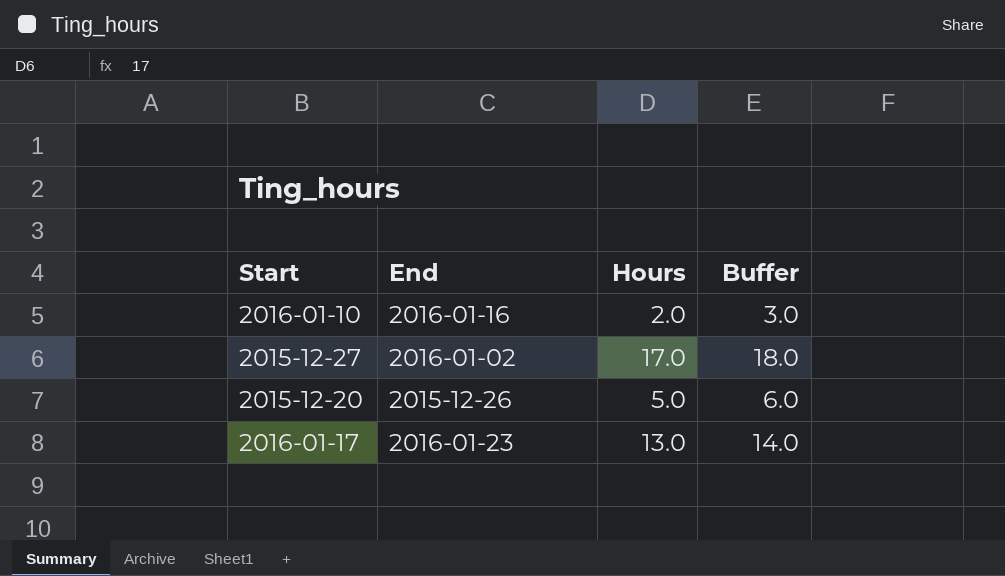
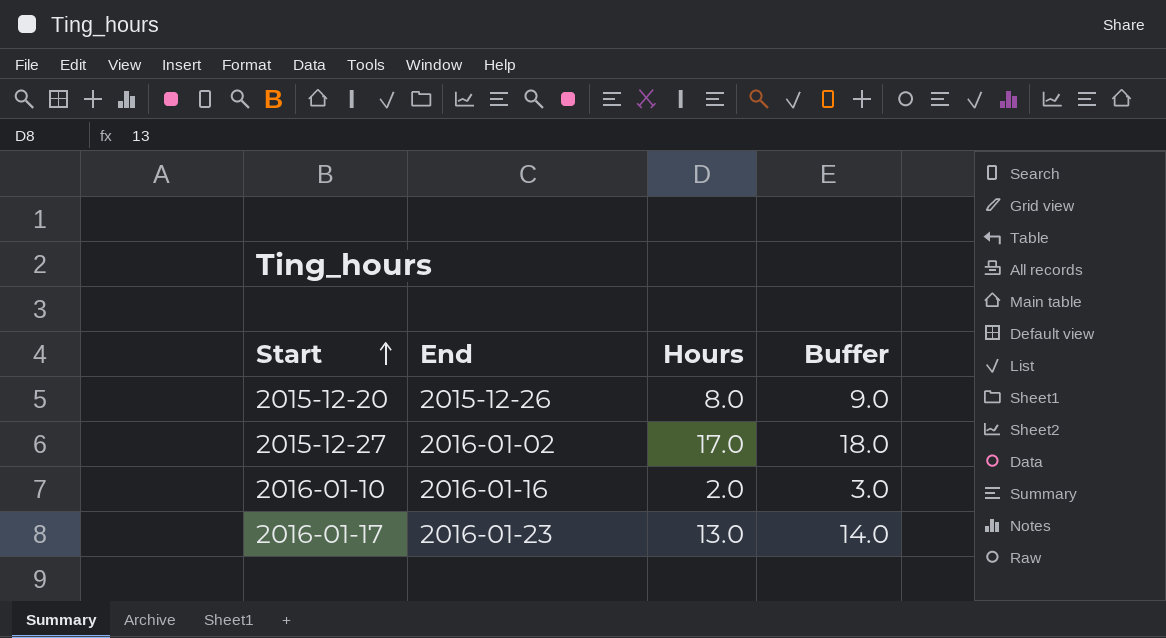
row order: none -> Start ascending
2015-12-20 | Hours: 5.0 -> 8.0
2015-12-20 | Buffer: 6.0 -> 9.0

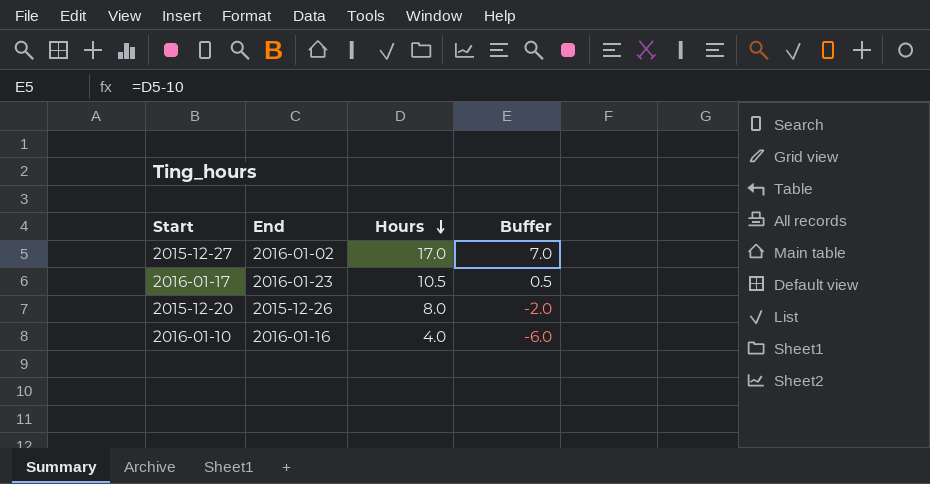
row order: Start ascending -> Hours descending
column Buffer | formula: [Hours] + 1 -> [Hours] - 10
2016-01-17 | Hours: 13.0 -> 10.5
2016-01-10 | Hours: 2.0 -> 4.0

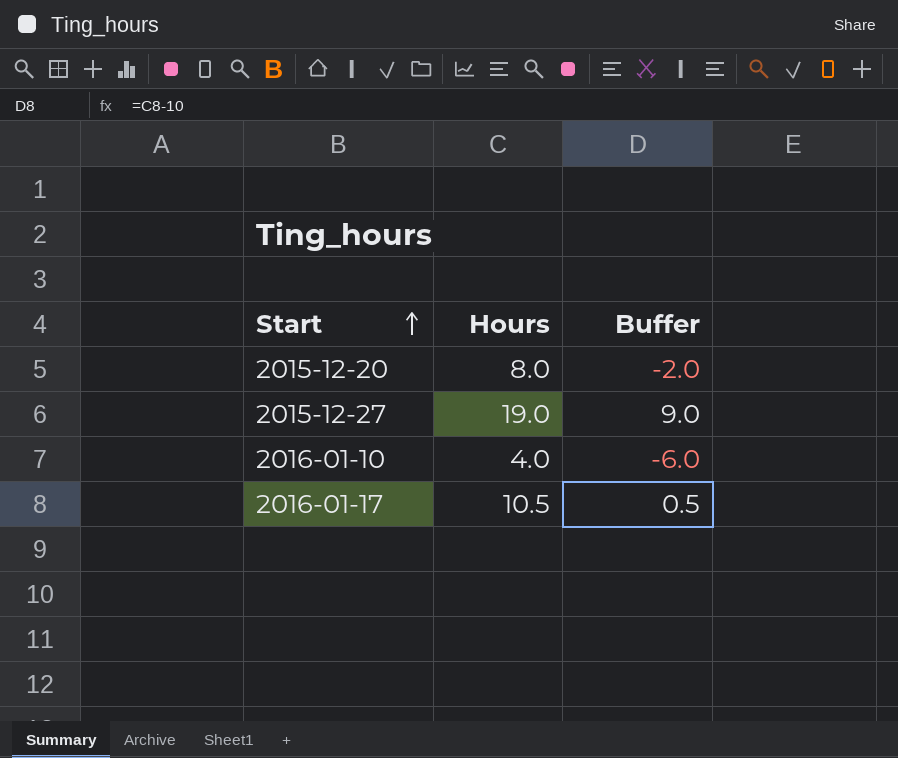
row order: Hours descending -> Start ascending
column End | position: 2 -> none
2015-12-27 | Hours: 17.0 -> 19.0
2015-12-27 | Buffer: 7.0 -> 9.0

